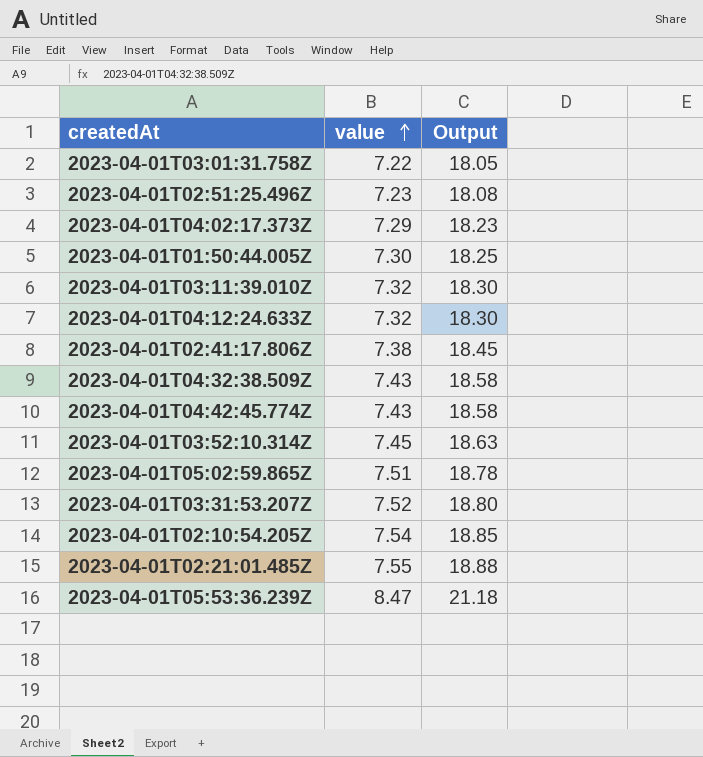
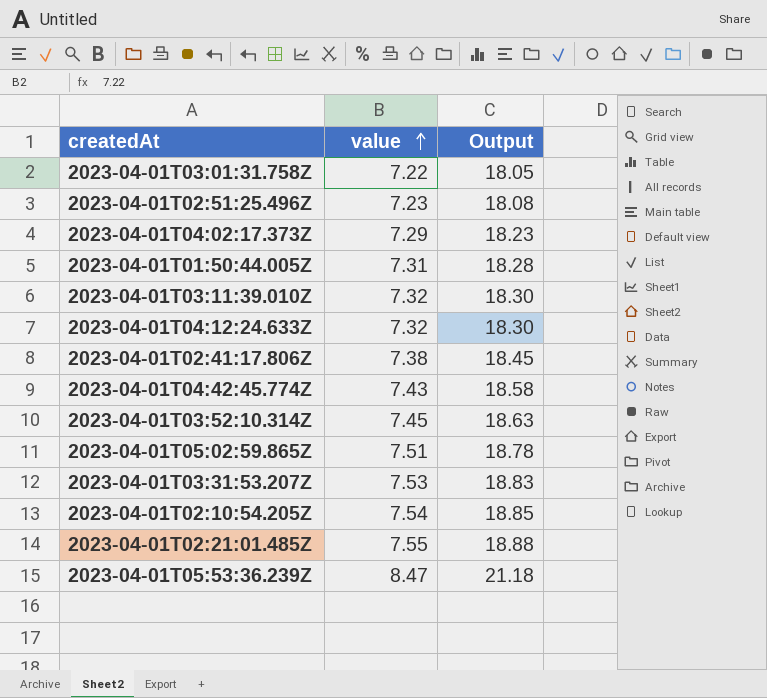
row 2023-04-01T04:32:38.509Z: 7.43 | 18.58 -> none
2023-04-01T01:50:44.005Z | value: 7.30 -> 7.31
2023-04-01T01:50:44.005Z | Output: 18.25 -> 18.28
2023-04-01T03:31:53.207Z | value: 7.52 -> 7.53
2023-04-01T03:31:53.207Z | Output: 18.80 -> 18.83

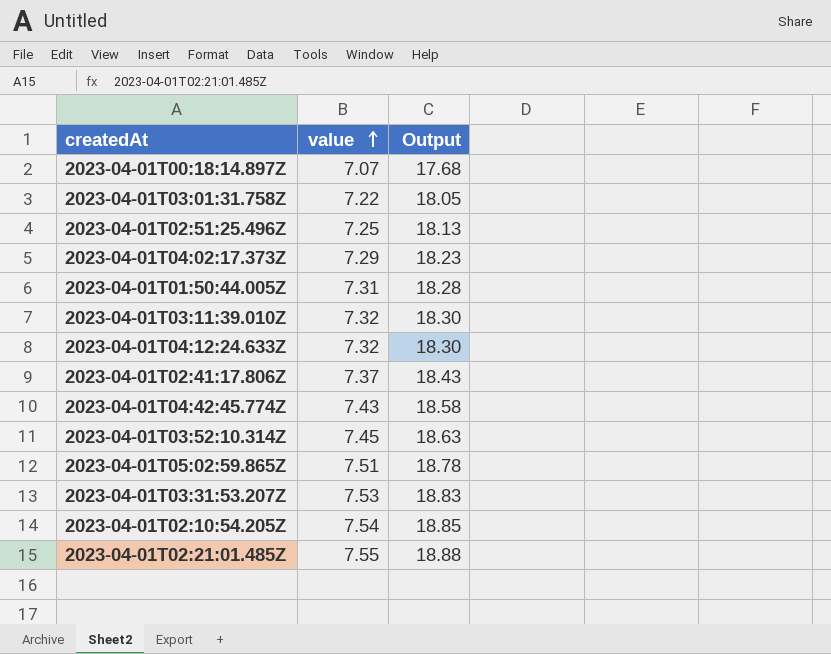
row 2023-04-01T05:53:36.239Z: 8.47 | 21.18 -> none
row 2023-04-01T00:18:14.897Z: none -> 7.07 | 17.68
2023-04-01T02:51:25.496Z | value: 7.23 -> 7.25
2023-04-01T02:51:25.496Z | Output: 18.08 -> 18.13
2023-04-01T02:41:17.806Z | value: 7.38 -> 7.37
2023-04-01T02:41:17.806Z | Output: 18.45 -> 18.43

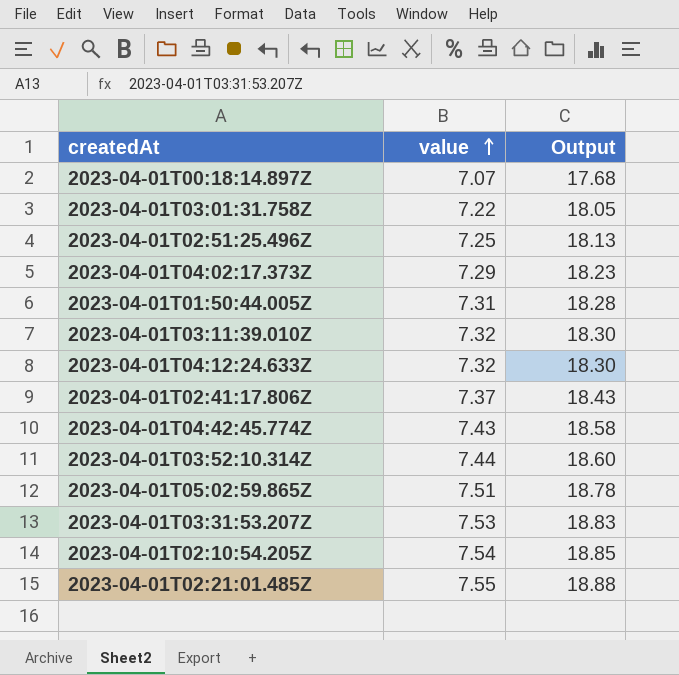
2023-04-01T03:52:10.314Z | value: 7.45 -> 7.44
2023-04-01T03:52:10.314Z | Output: 18.63 -> 18.60

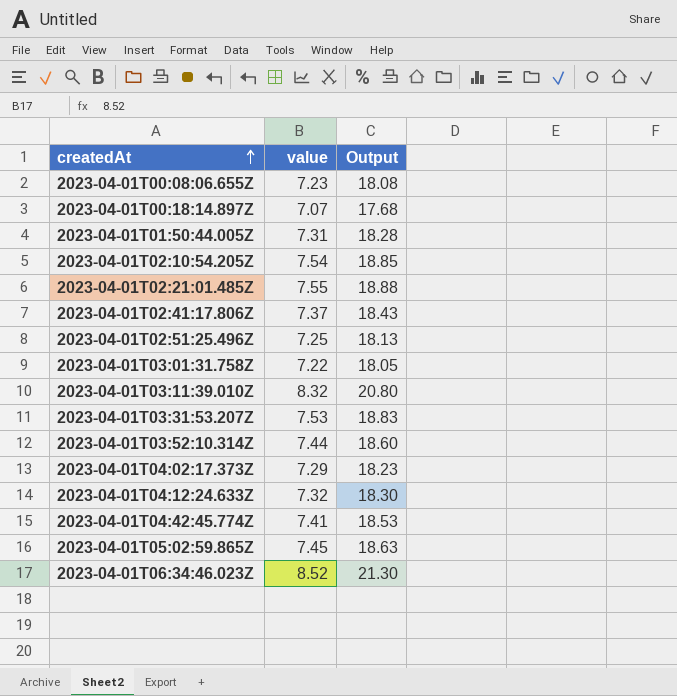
row order: value ascending -> createdAt ascending
row 2023-04-01T00:08:06.655Z: none -> 7.23 | 18.08
2023-04-01T03:11:39.010Z | value: 7.32 -> 8.32
2023-04-01T03:11:39.010Z | Output: 18.30 -> 20.80
2023-04-01T04:42:45.774Z | value: 7.43 -> 7.41
2023-04-01T04:42:45.774Z | Output: 18.58 -> 18.53
2023-04-01T05:02:59.865Z | value: 7.51 -> 7.45
2023-04-01T05:02:59.865Z | Output: 18.78 -> 18.63
row 2023-04-01T06:34:46.023Z: none -> 8.52 | 21.30

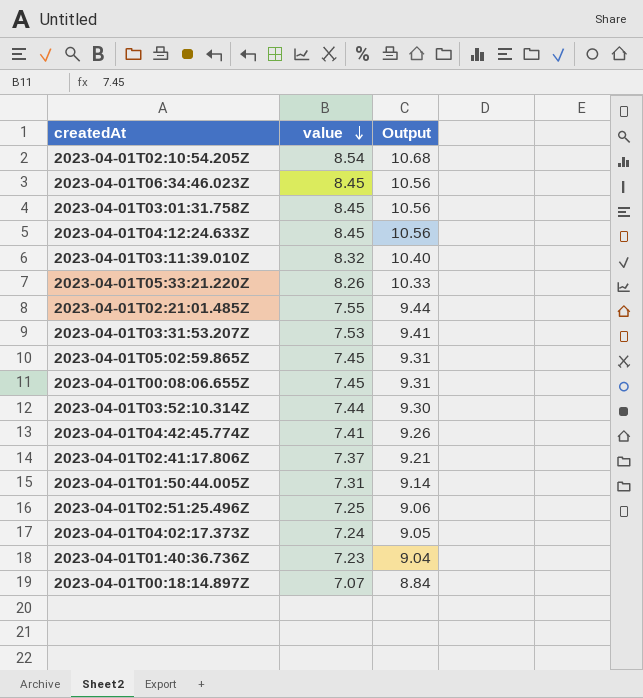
row order: createdAt ascending -> value descending
column Output | formula: [value] * 2.5 -> [value] * 1.25
2023-04-01T02:10:54.205Z | value: 7.54 -> 8.54
2023-04-01T06:34:46.023Z | value: 8.52 -> 8.45
2023-04-01T03:01:31.758Z | value: 7.22 -> 8.45
2023-04-01T04:12:24.633Z | value: 7.32 -> 8.45
row 2023-04-01T05:33:21.220Z: none -> 8.26 | 10.33
2023-04-01T00:08:06.655Z | value: 7.23 -> 7.45
2023-04-01T04:02:17.373Z | value: 7.29 -> 7.24
row 2023-04-01T01:40:36.736Z: none -> 7.23 | 9.04

